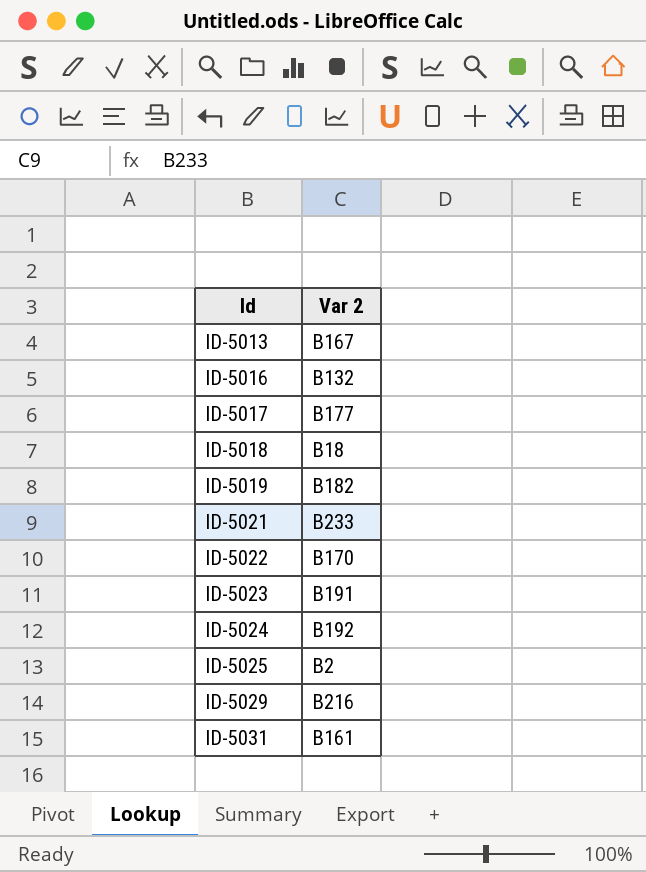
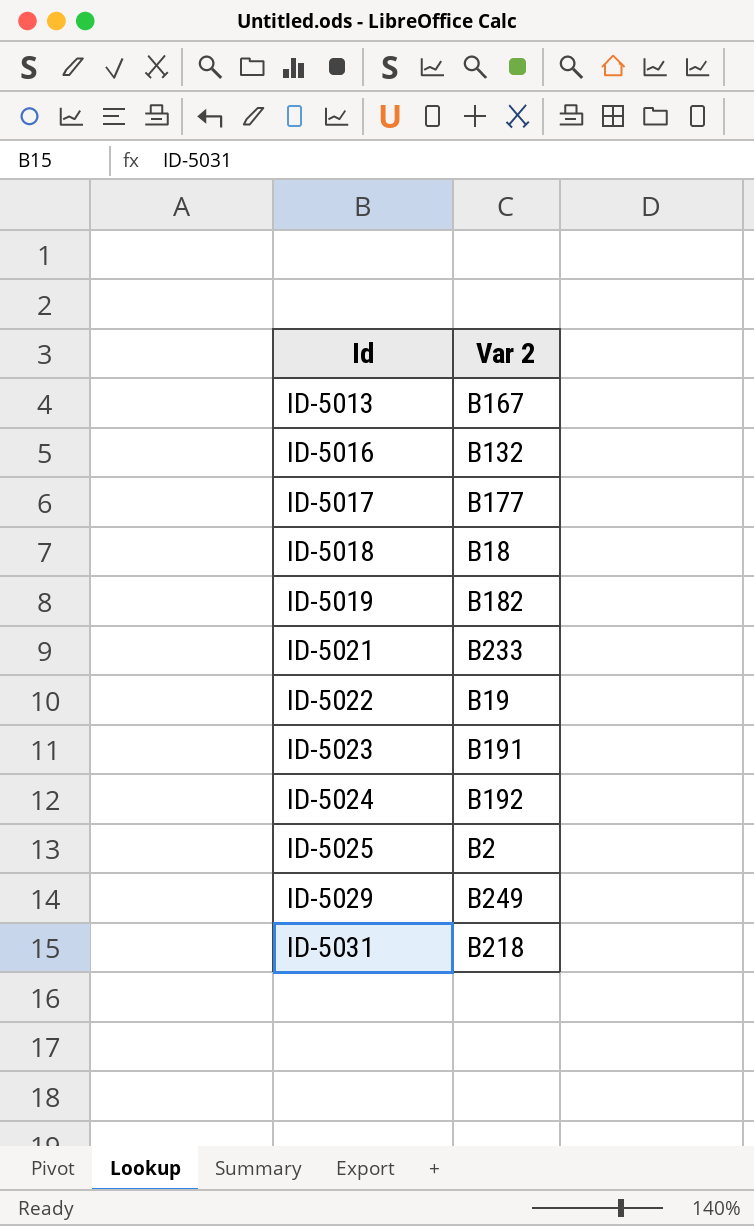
ID-5022 | Var 2: B170 -> B19
ID-5029 | Var 2: B216 -> B249
ID-5031 | Var 2: B161 -> B218

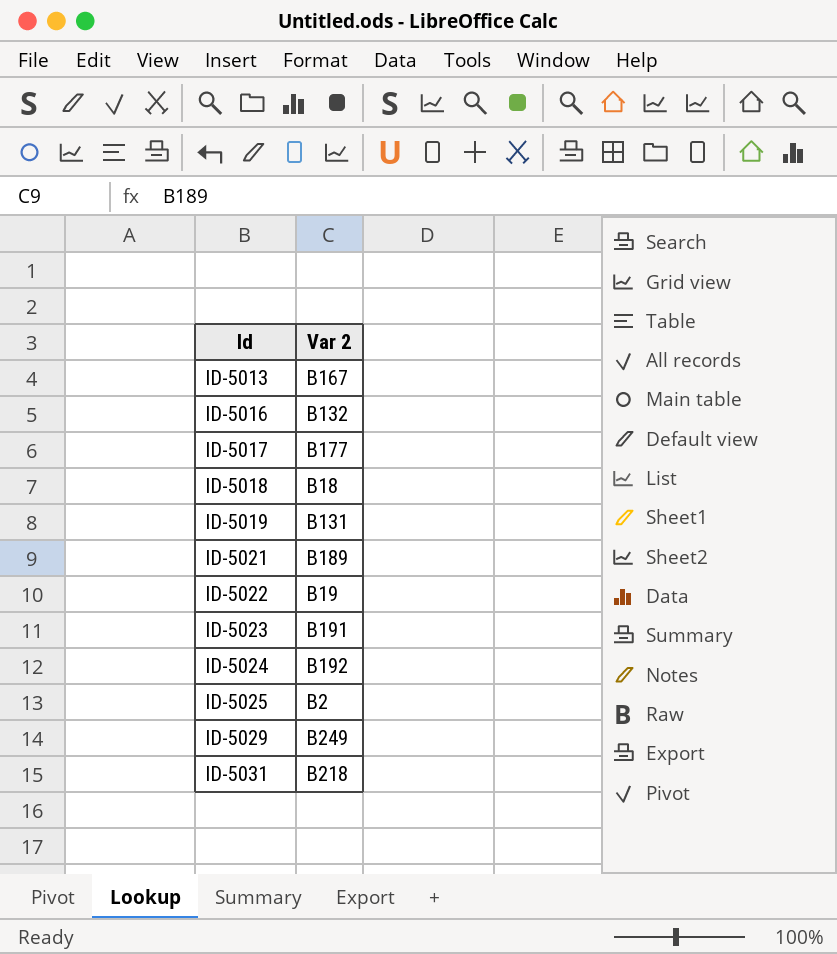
ID-5019 | Var 2: B182 -> B131
ID-5021 | Var 2: B233 -> B189

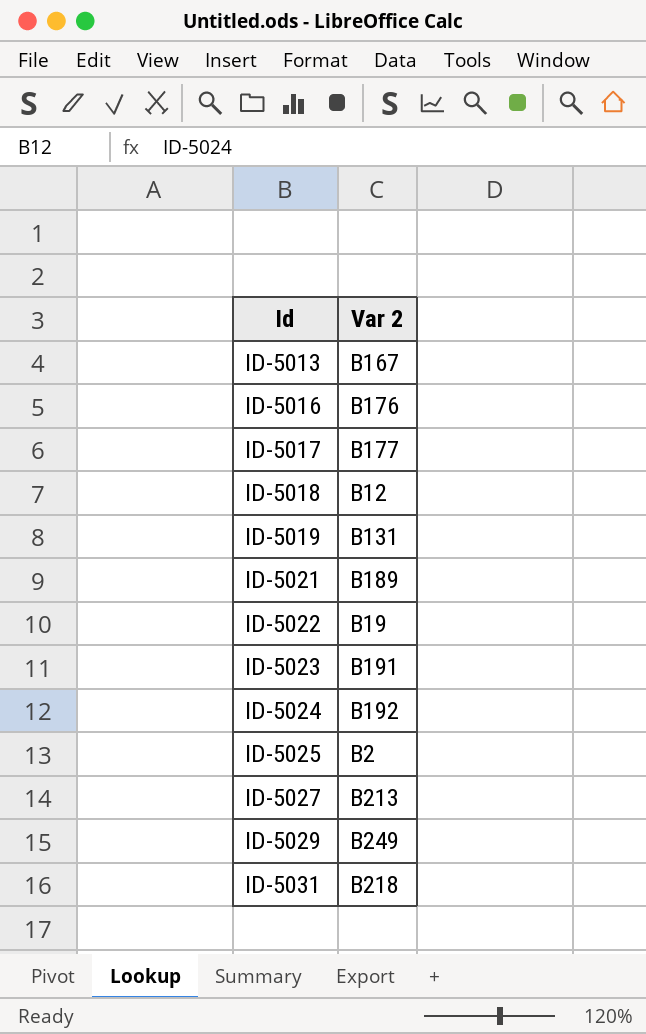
ID-5016 | Var 2: B132 -> B176
ID-5018 | Var 2: B18 -> B12
row ID-5027: none -> B213

